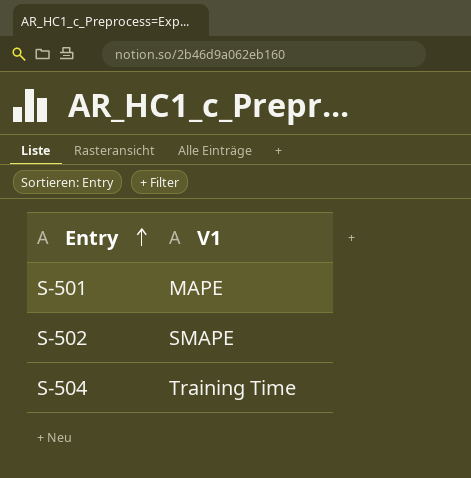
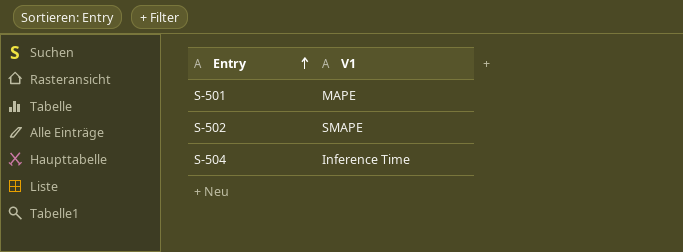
S-504 | V1: Training Time -> Inference Time

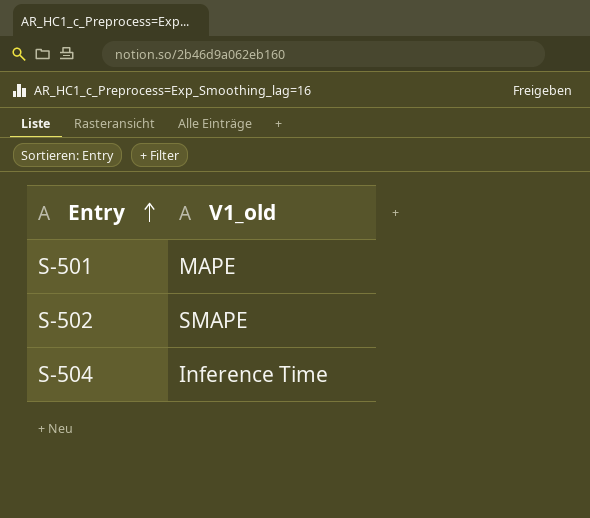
column name: V1 -> V1_old

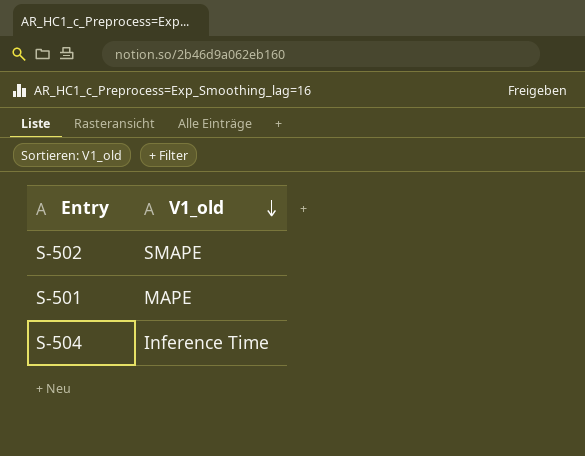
row order: Entry ascending -> V1_old descending

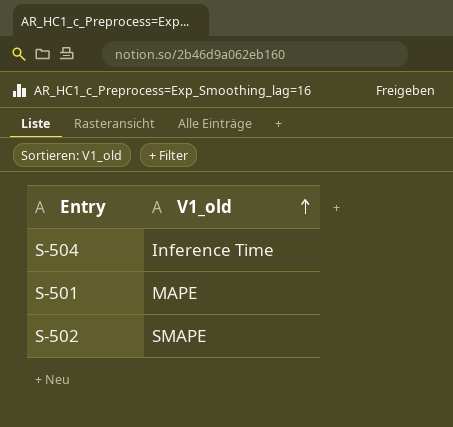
row order: V1_old descending -> V1_old ascending

